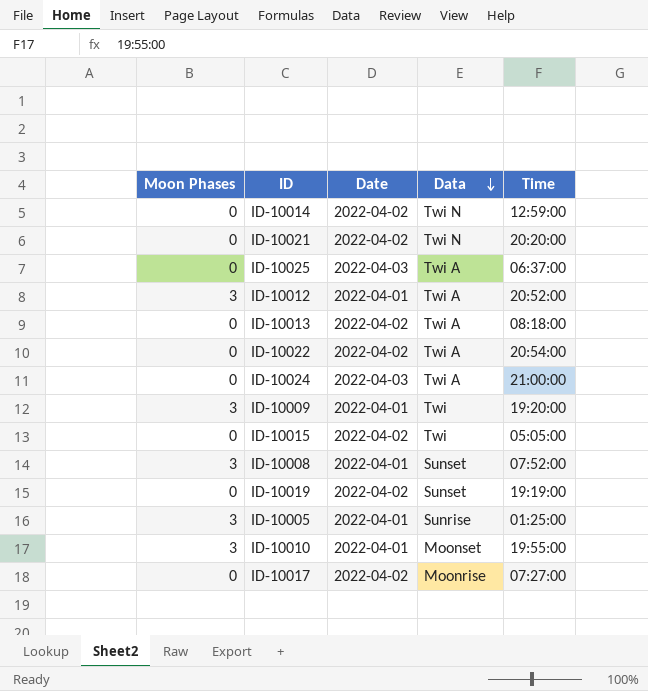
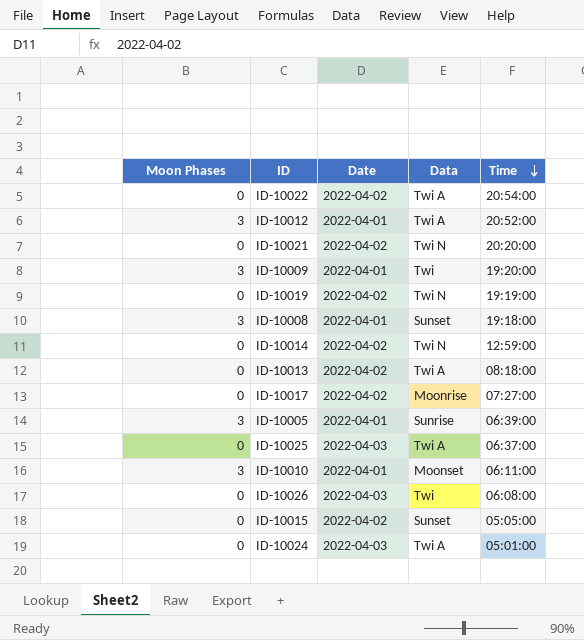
row order: Data descending -> Time descending
ID-10019 | Data: Sunset -> Twi N
ID-10008 | Time: 07:52:00 -> 19:18:00
ID-10005 | Time: 01:25:00 -> 06:39:00
ID-10010 | Time: 19:55:00 -> 06:11:00
row ID-10026: none -> 0 | 2022-04-03 | Twi | 06:08:00
ID-10015 | Data: Twi -> Sunset
ID-10024 | Time: 21:00:00 -> 05:01:00

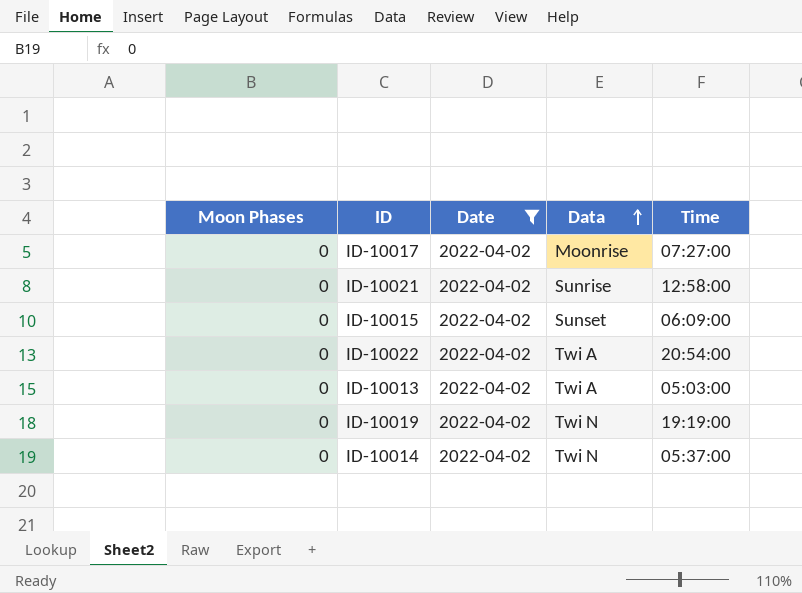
filter: none -> Date = 2022-04-02
row order: Time descending -> Data ascending
ID-10021 | Data: Twi N -> Sunrise
ID-10021 | Time: 20:20:00 -> 12:58:00
ID-10015 | Time: 05:05:00 -> 06:09:00
ID-10013 | Time: 08:18:00 -> 05:03:00
ID-10014 | Time: 12:59:00 -> 05:37:00

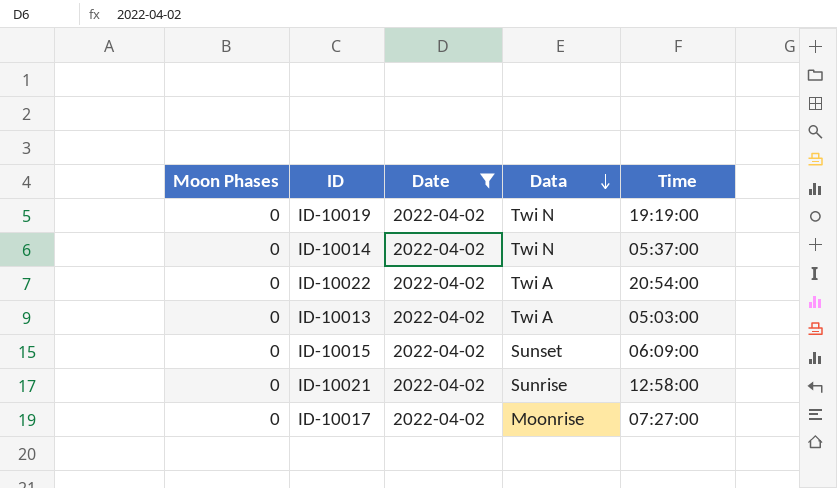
row order: Data ascending -> Data descending

